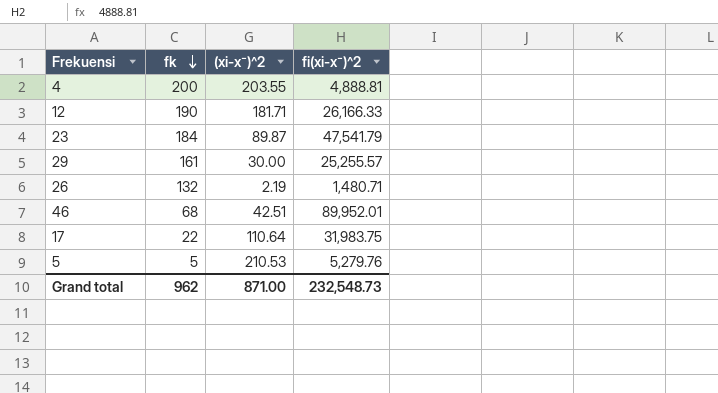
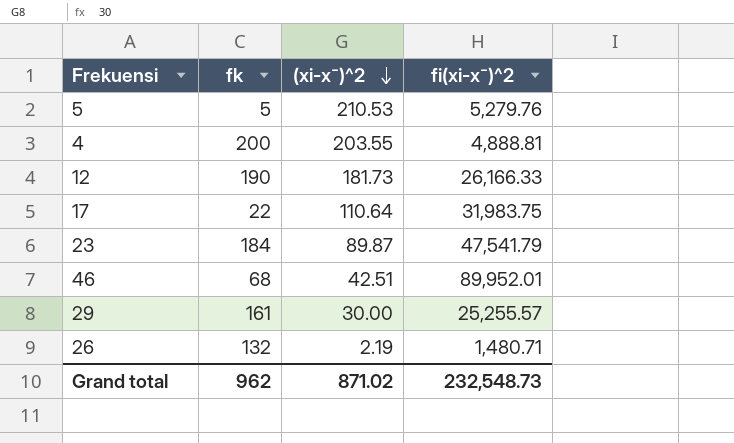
row order: fk descending -> (xi-x⁻)^2 descending
12 | (xi-x⁻)^2: 181.71 -> 181.73
Grand total | (xi-x⁻)^2: 871.00 -> 871.02

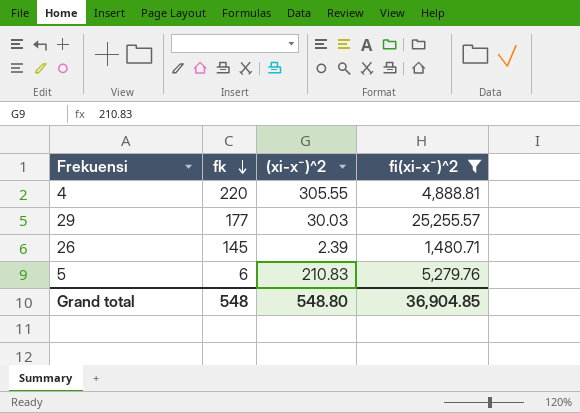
filter: none -> fi(xi-x⁻)^2 <= 25,255.57
row order: (xi-x⁻)^2 descending -> fk descending
4 | fk: 200 -> 220
4 | (xi-x⁻)^2: 203.55 -> 305.55
29 | fk: 161 -> 177
29 | (xi-x⁻)^2: 30.00 -> 30.03
26 | fk: 132 -> 145
26 | (xi-x⁻)^2: 2.19 -> 2.39
5 | fk: 5 -> 6
5 | (xi-x⁻)^2: 210.53 -> 210.83
Grand total | fk: 962 -> 548
Grand total | (xi-x⁻)^2: 871.02 -> 548.80
Grand total | fi(xi-x⁻)^2: 232,548.73 -> 36,904.85

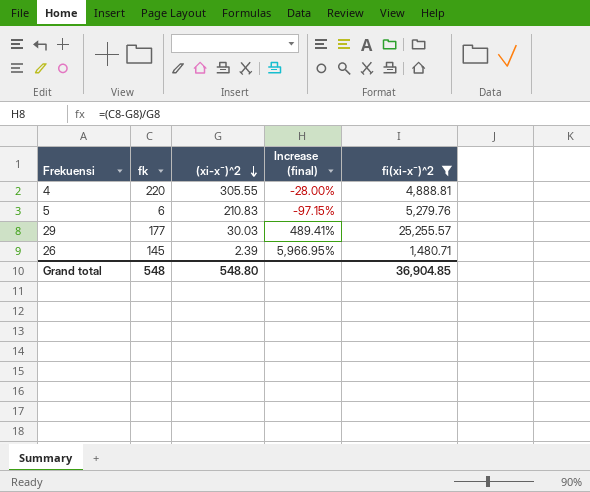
row order: fk descending -> (xi-x⁻)^2 descending
column Increase (final) | formula: none -> ([fk] - [(xi-x⁻)^2]) / [(xi-x⁻)^2]

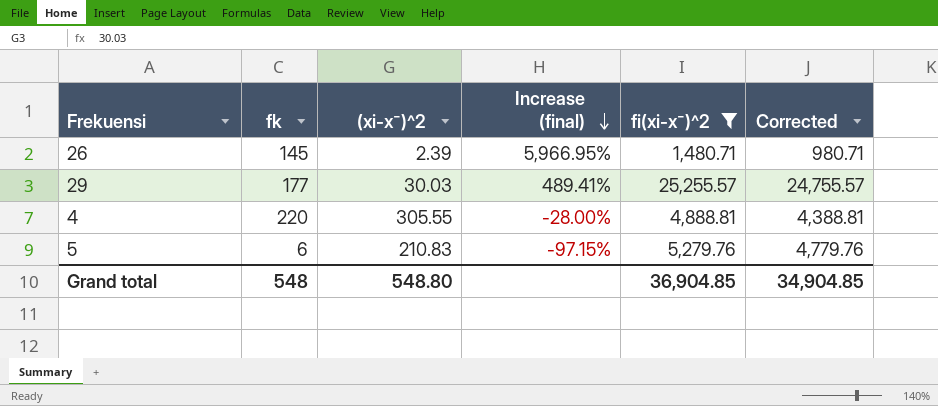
row order: (xi-x⁻)^2 descending -> Increase (final) descending
column Corrected | formula: none -> [fi(xi-x⁻)^2] - 500

